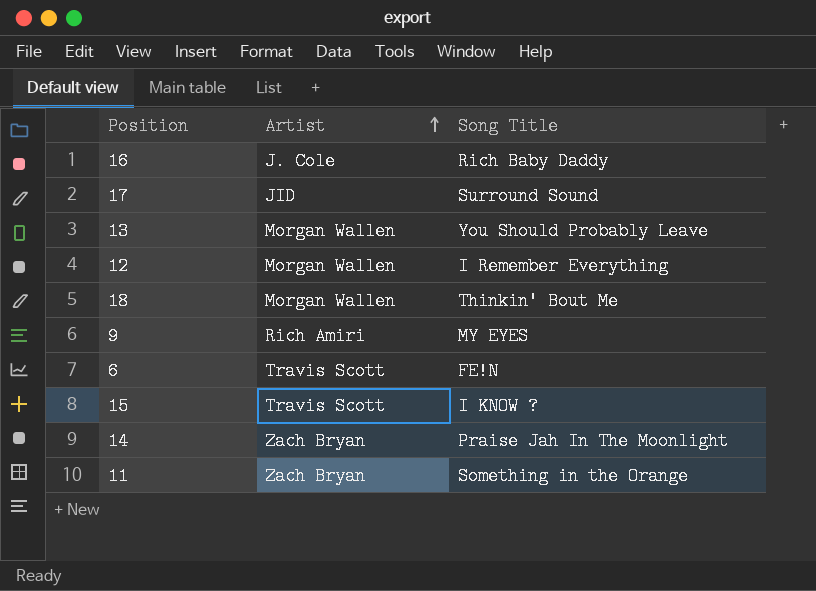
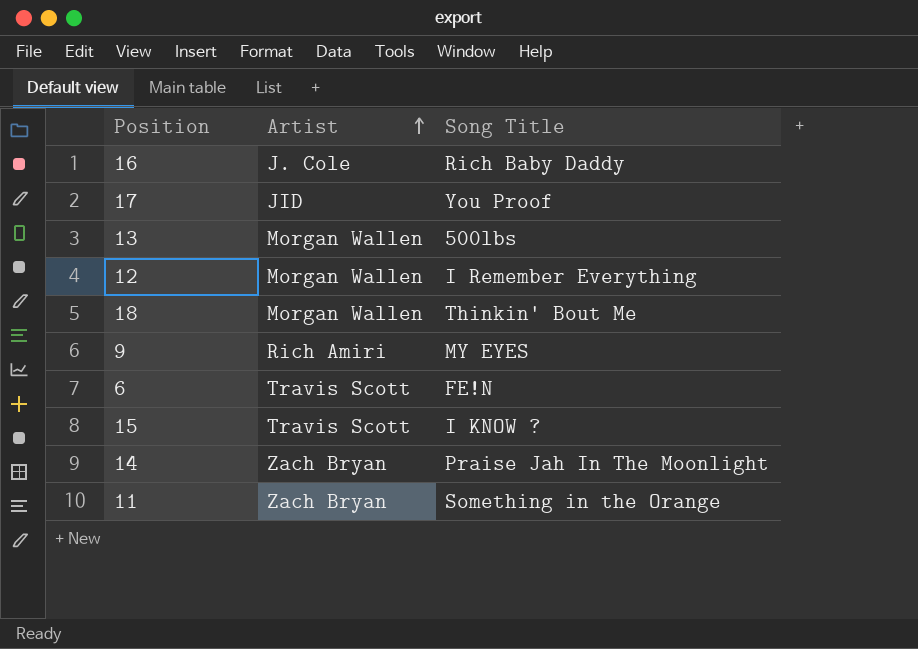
17 | Song Title: Surround Sound -> You Proof
13 | Song Title: You Should Probably Leave -> 500lbs

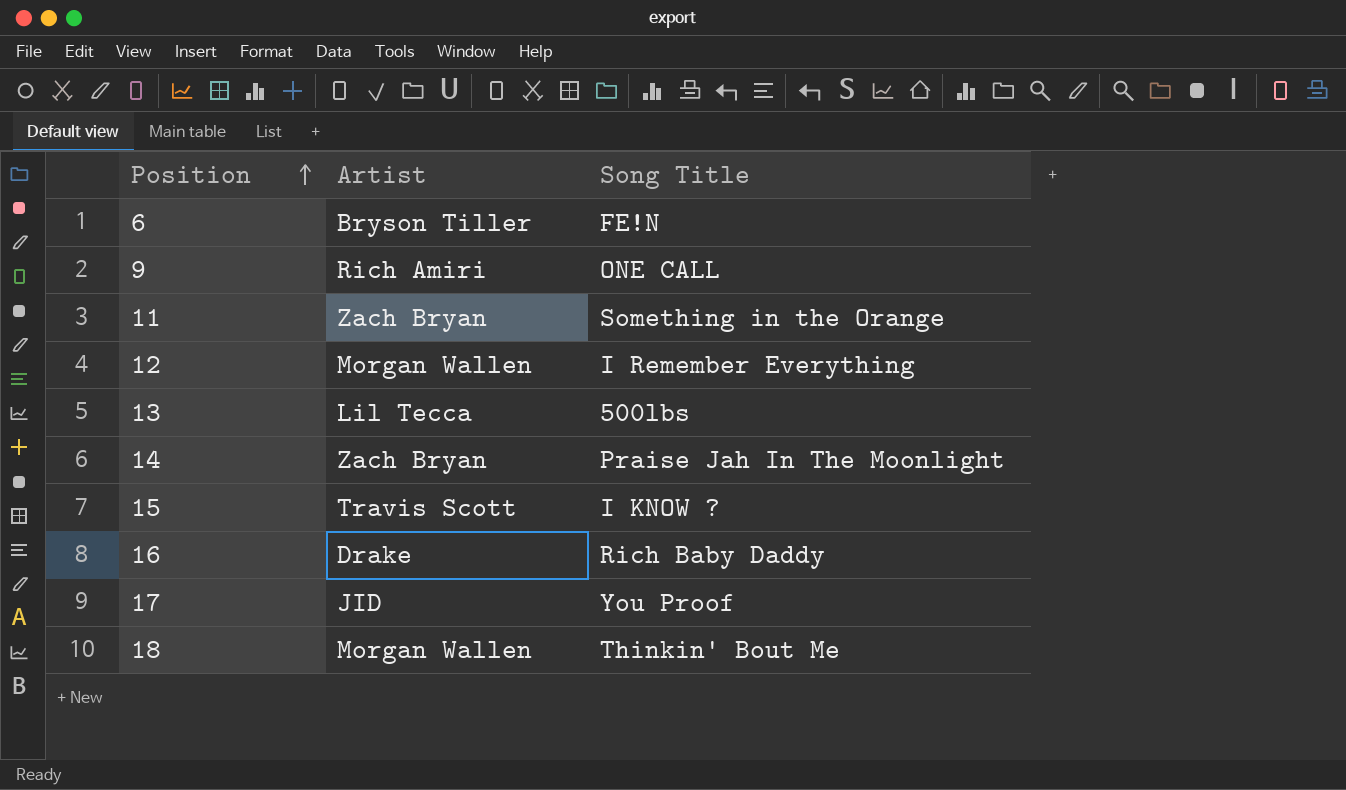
row order: Artist ascending -> Position ascending
6 | Artist: Travis Scott -> Bryson Tiller
9 | Song Title: MY EYES -> ONE CALL
13 | Artist: Morgan Wallen -> Lil Tecca
16 | Artist: J. Cole -> Drake

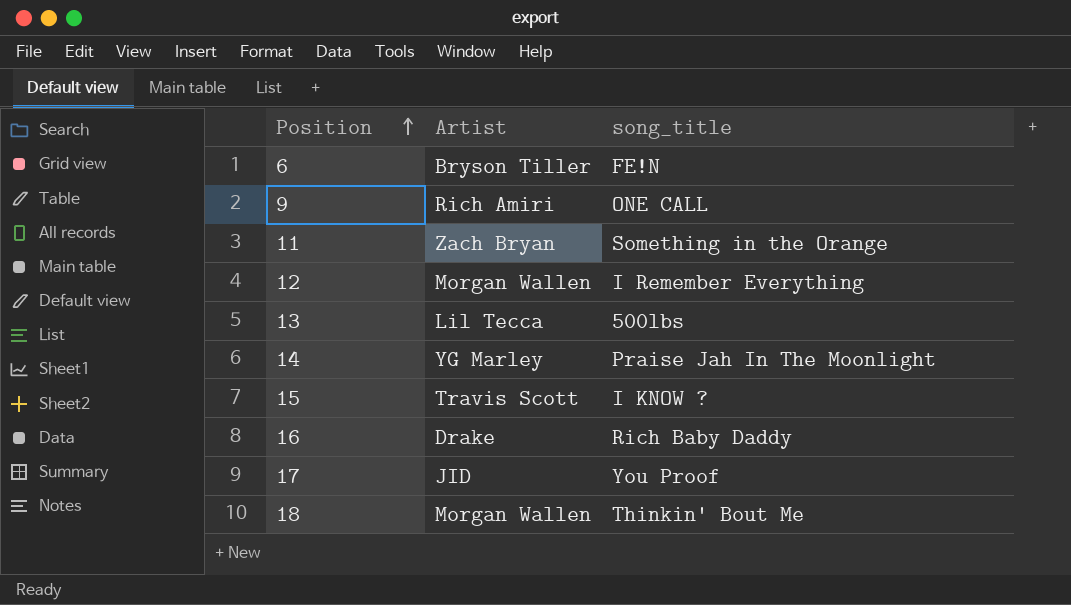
column name: Song Title -> song_title
14 | Artist: Zach Bryan -> YG Marley

